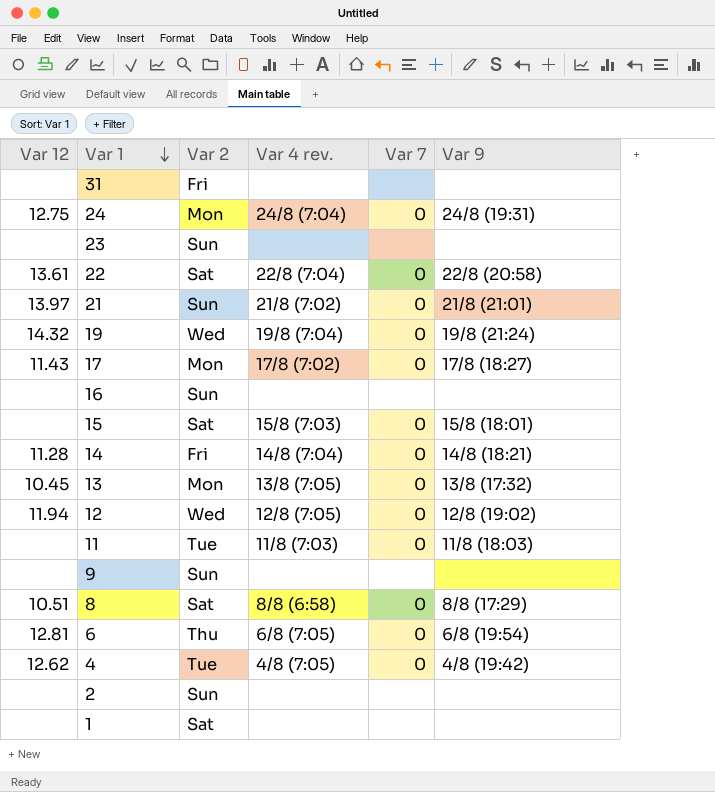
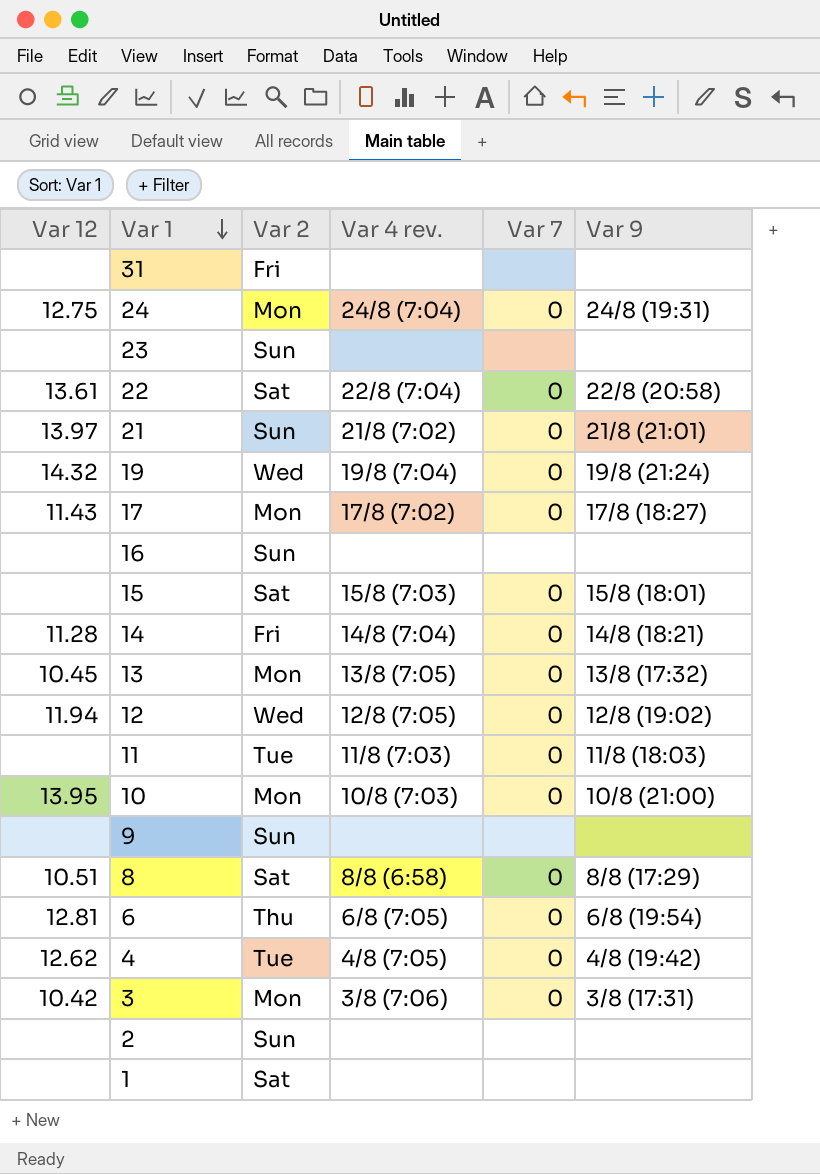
row 10: none -> 13.95 | Mon | 10/8 (7:03) | 0 | 10/8 (21:00)
row 3: none -> 10.42 | Mon | 3/8 (7:06) | 0 | 3/8 (17:31)

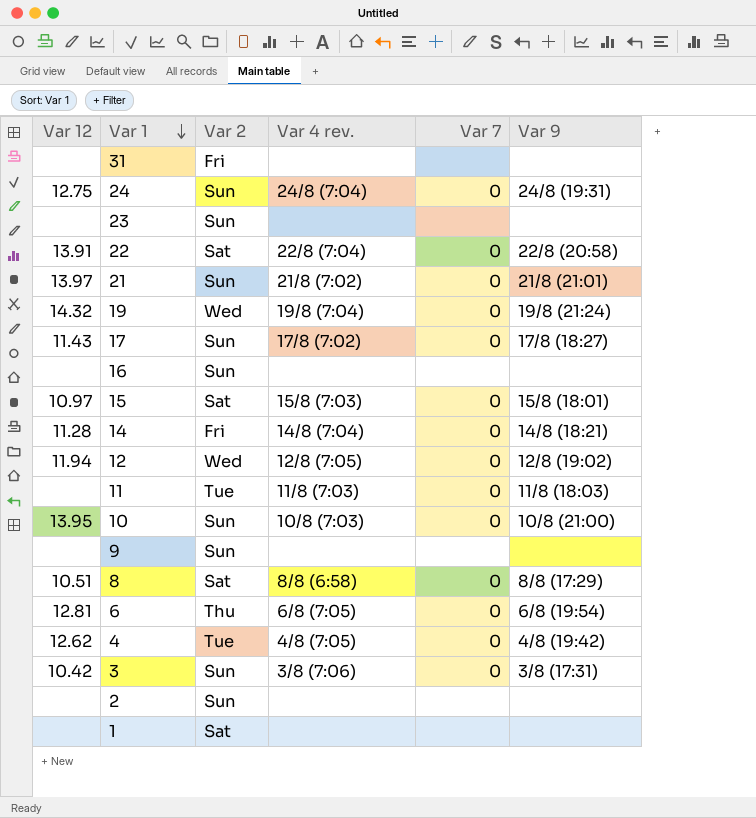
row 13: 10.45 | Mon | 13/8 (7:05) | 0 | 13/8 (17:32) -> none
24 | Var 2: Mon -> Sun
22 | Var 12: 13.61 -> 13.91
17 | Var 2: Mon -> Sun
15 | Var 12: none -> 10.97
10 | Var 2: Mon -> Sun
3 | Var 2: Mon -> Sun

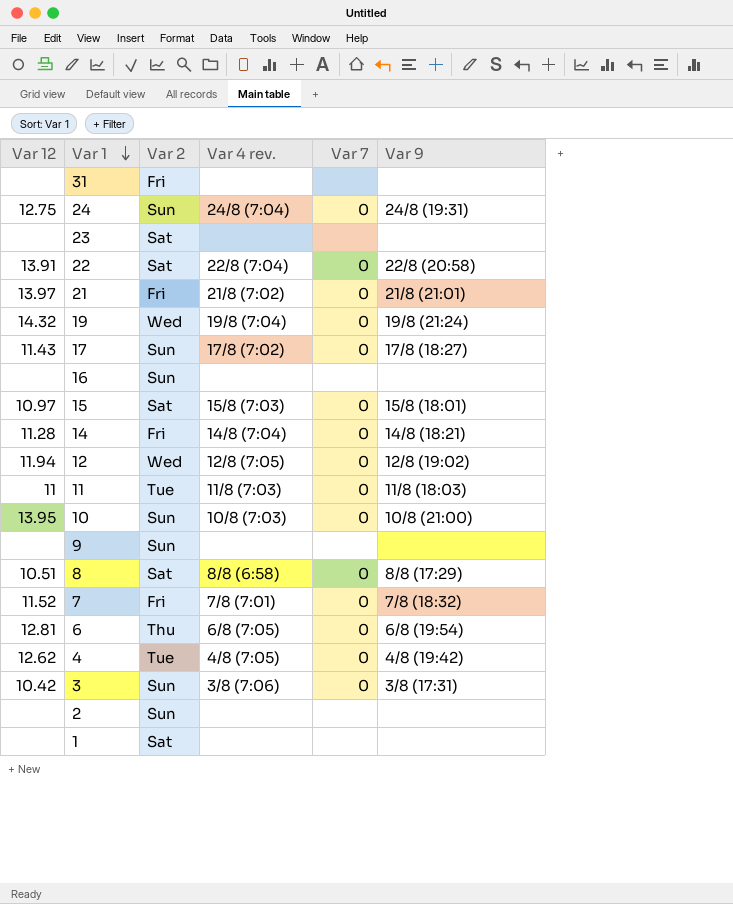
23 | Var 2: Sun -> Sat
21 | Var 2: Sun -> Fri
11 | Var 12: none -> 11
row 7: none -> 11.52 | Fri | 7/8 (7:01) | 0 | 7/8 (18:32)

